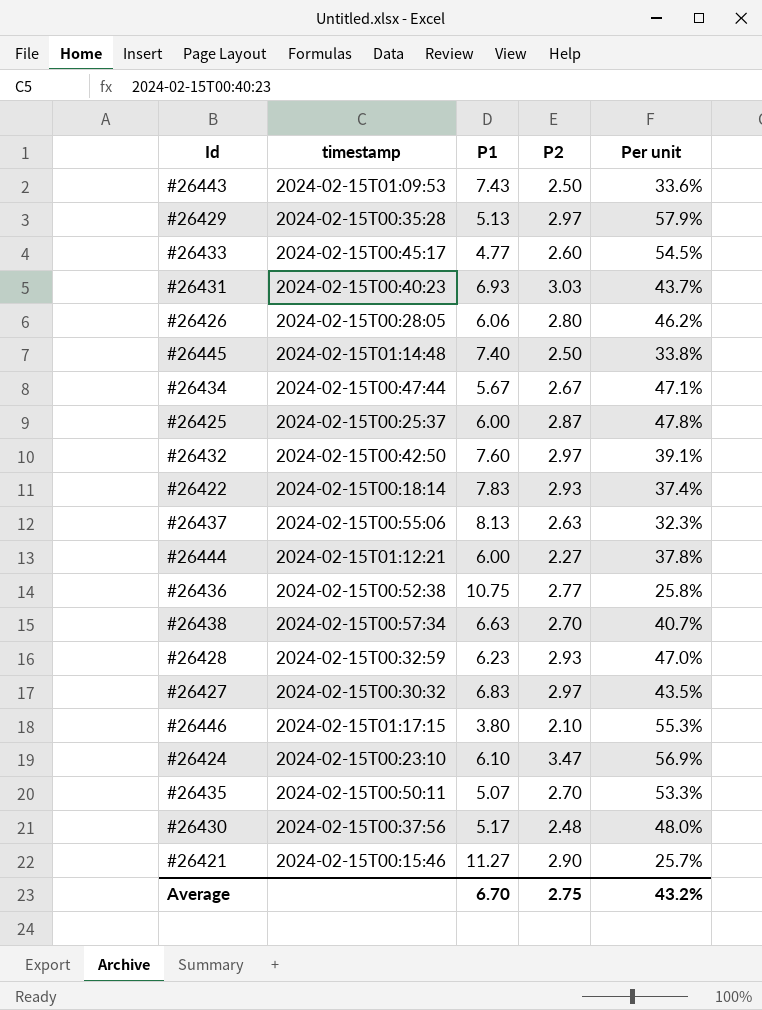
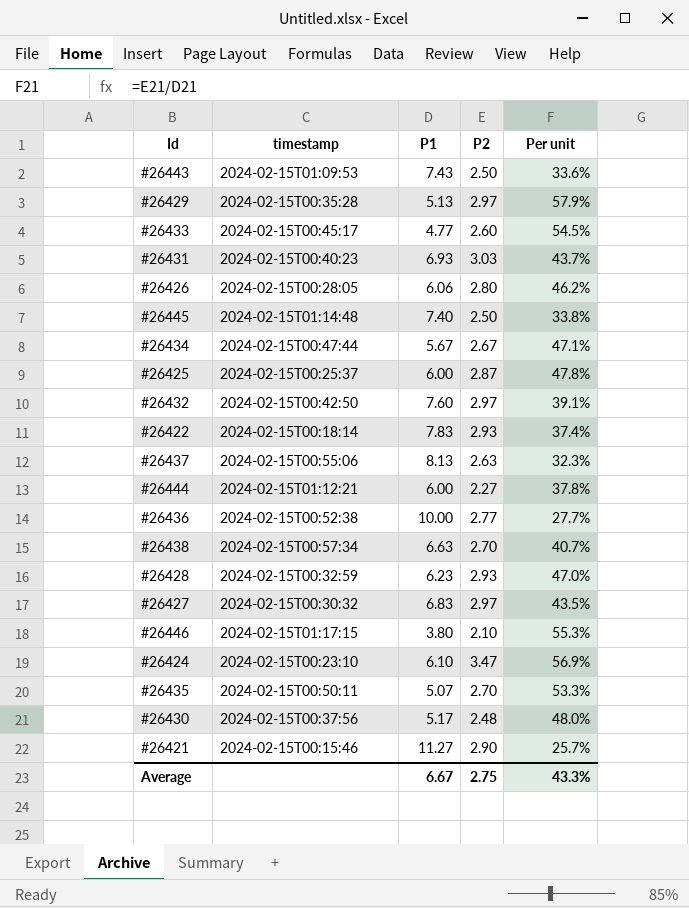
#26436 | P1: 10.75 -> 10.00
#26436 | Per unit: 25.8% -> 27.7%
Average | P1: 6.70 -> 6.67
Average | Per unit: 43.2% -> 43.3%

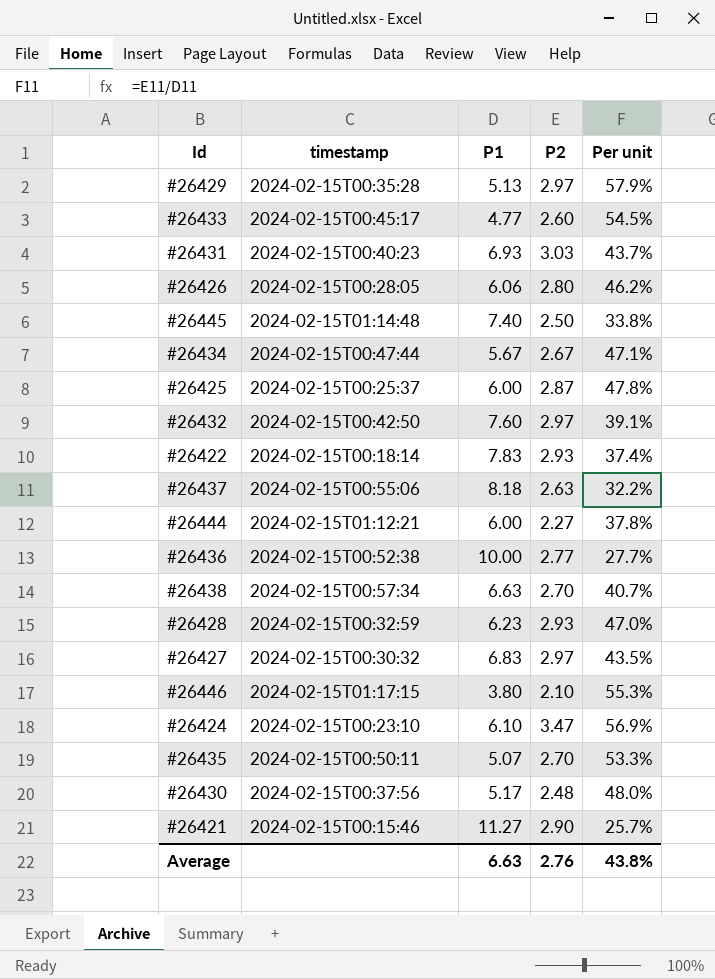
row #26443: 2024-02-15T01:09:53 | 7.43 | 2.50 | 33.6% -> none
#26437 | P1: 8.13 -> 8.18
#26437 | Per unit: 32.3% -> 32.2%
Average | P1: 6.67 -> 6.63
Average | P2: 2.75 -> 2.76
Average | Per unit: 43.3% -> 43.8%

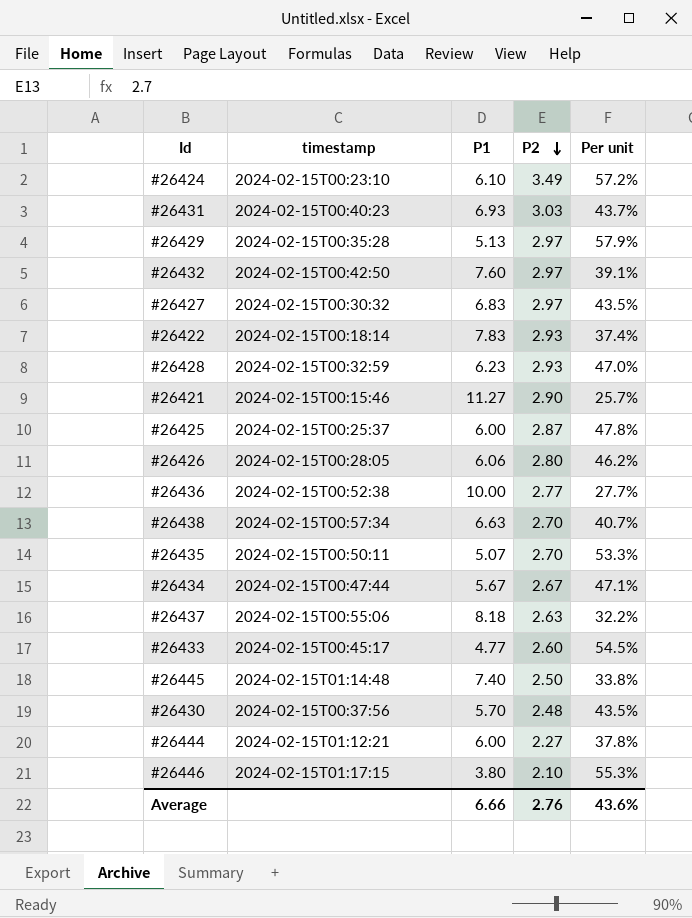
row order: none -> P2 descending
#26424 | P2: 3.47 -> 3.49
#26424 | Per unit: 56.9% -> 57.2%
#26430 | P1: 5.17 -> 5.70
#26430 | Per unit: 48.0% -> 43.5%
Average | P1: 6.63 -> 6.66
Average | Per unit: 43.8% -> 43.6%

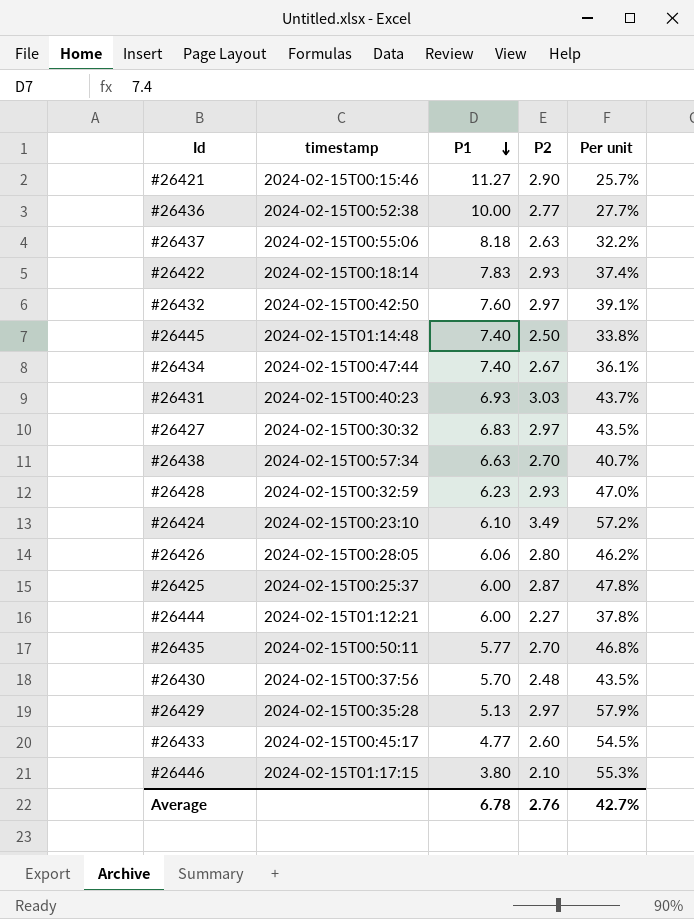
row order: P2 descending -> P1 descending
#26434 | P1: 5.67 -> 7.40
#26434 | Per unit: 47.1% -> 36.1%
#26435 | P1: 5.07 -> 5.77
#26435 | Per unit: 53.3% -> 46.8%
Average | P1: 6.66 -> 6.78
Average | Per unit: 43.6% -> 42.7%

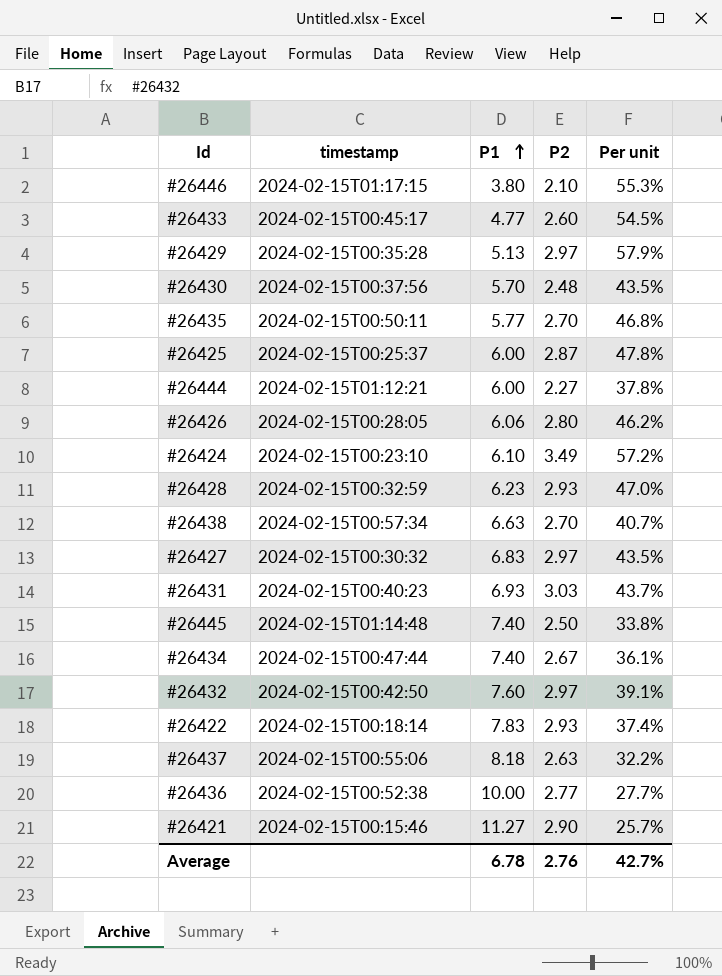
row order: P1 descending -> P1 ascending

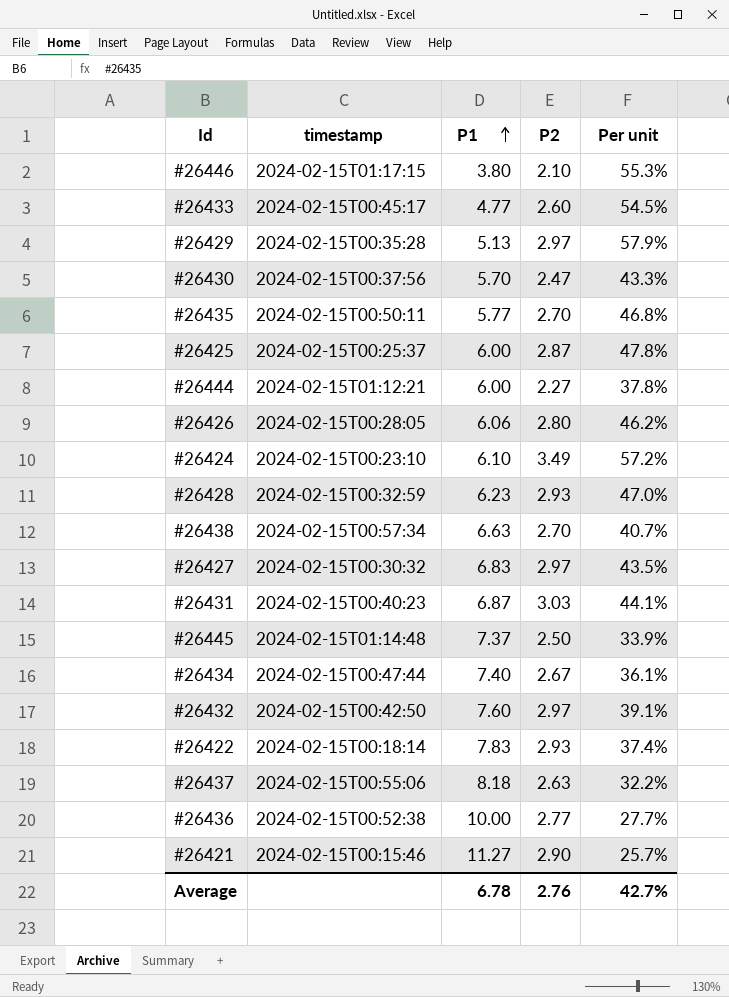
#26430 | P2: 2.48 -> 2.47
#26430 | Per unit: 43.5% -> 43.3%
#26431 | P1: 6.93 -> 6.87
#26431 | Per unit: 43.7% -> 44.1%
#26445 | P1: 7.40 -> 7.37
#26445 | Per unit: 33.8% -> 33.9%

